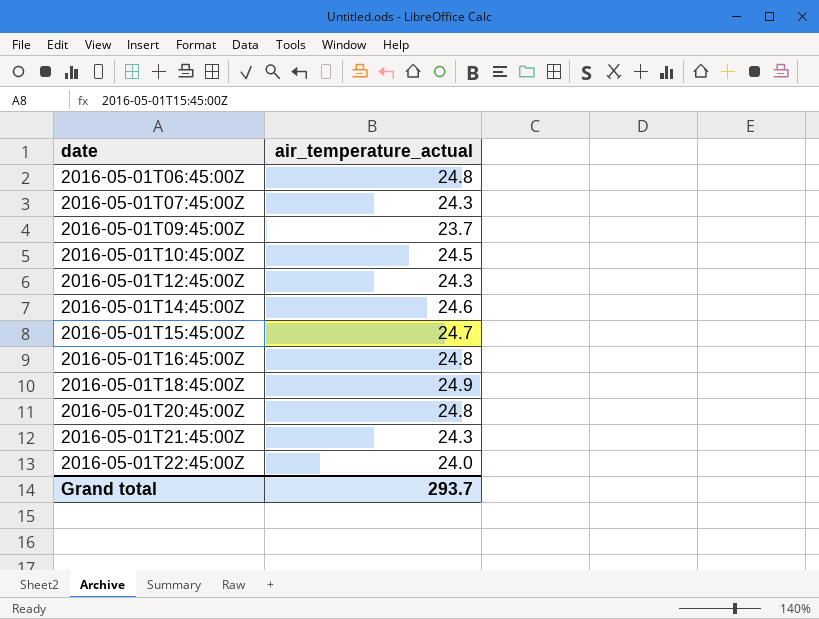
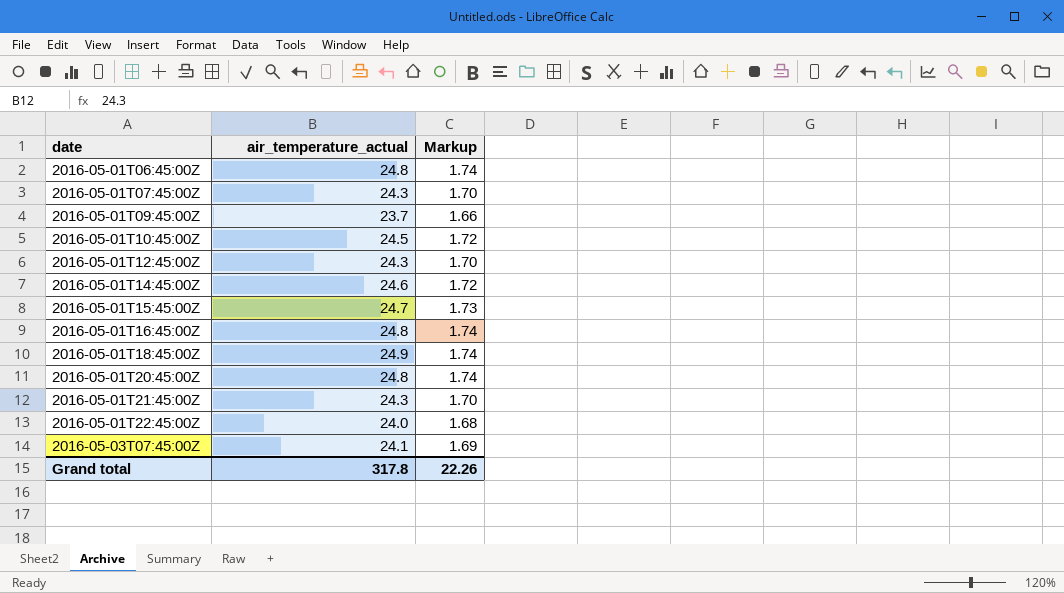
column Markup | formula: none -> [air_temperature_actual] * 0.07
row 2016-05-03T07:45:00Z: none -> 24.1 | 1.69
Grand total | air_temperature_actual: 293.7 -> 317.8

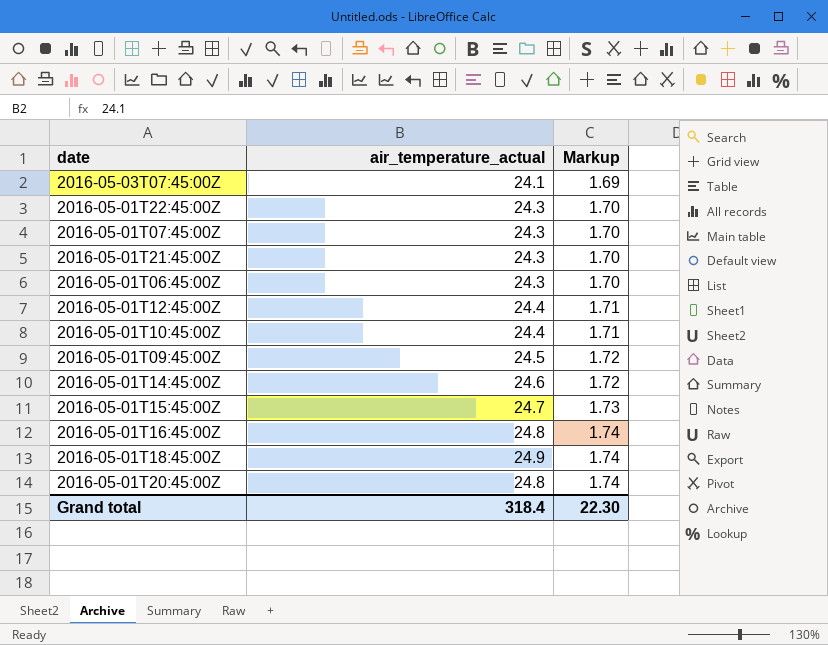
row order: date ascending -> Markup ascending
2016-05-01T22:45:00Z | air_temperature_actual: 24.0 -> 24.3
2016-05-01T22:45:00Z | Markup: 1.68 -> 1.70
2016-05-01T06:45:00Z | air_temperature_actual: 24.8 -> 24.3
2016-05-01T06:45:00Z | Markup: 1.74 -> 1.70
2016-05-01T12:45:00Z | air_temperature_actual: 24.3 -> 24.4
2016-05-01T12:45:00Z | Markup: 1.70 -> 1.71
2016-05-01T10:45:00Z | air_temperature_actual: 24.5 -> 24.4
2016-05-01T10:45:00Z | Markup: 1.72 -> 1.71
2016-05-01T09:45:00Z | air_temperature_actual: 23.7 -> 24.5
2016-05-01T09:45:00Z | Markup: 1.66 -> 1.72
Grand total | air_temperature_actual: 317.8 -> 318.4
Grand total | Markup: 22.26 -> 22.30

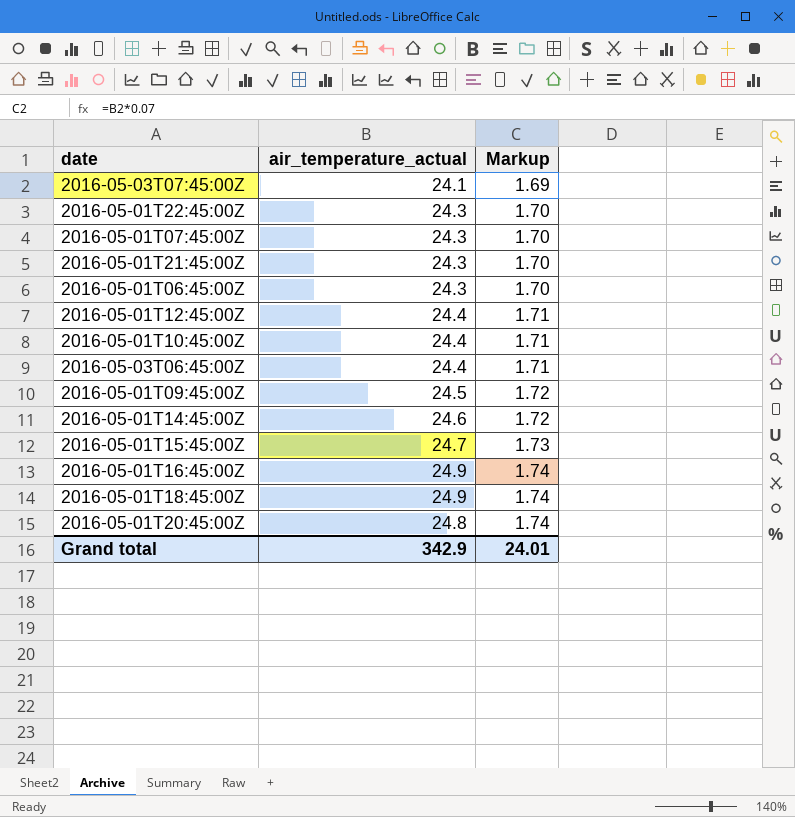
row 2016-05-03T06:45:00Z: none -> 24.4 | 1.71
2016-05-01T16:45:00Z | air_temperature_actual: 24.8 -> 24.9
Grand total | air_temperature_actual: 318.4 -> 342.9
Grand total | Markup: 22.30 -> 24.01

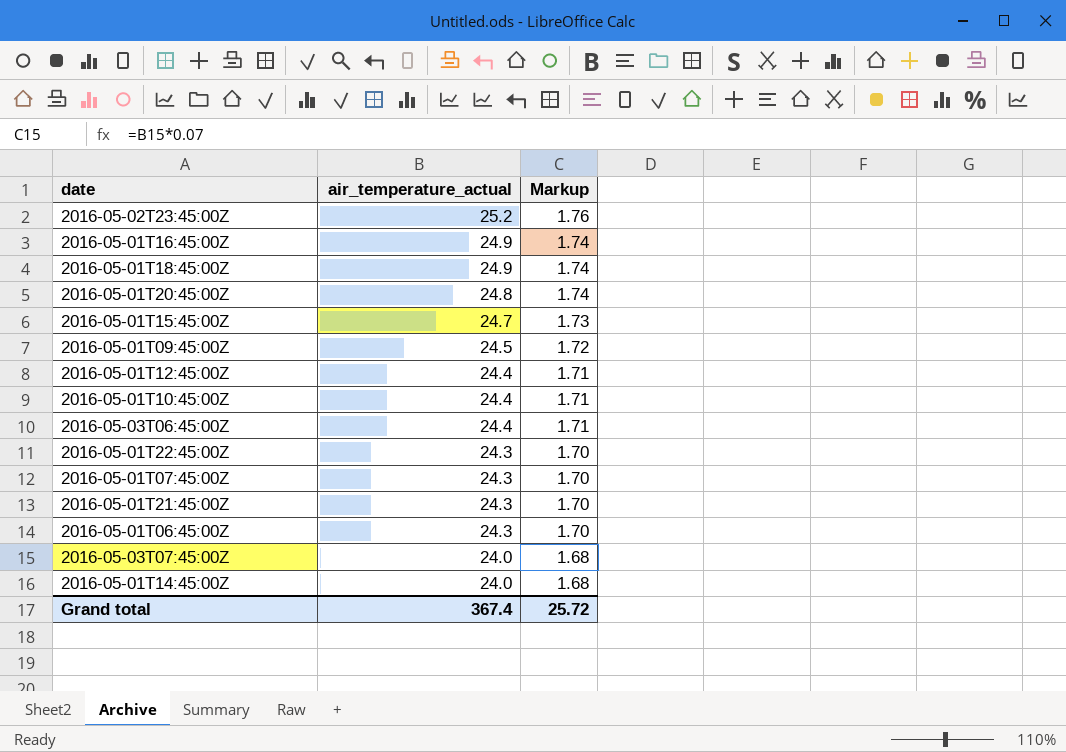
row order: Markup ascending -> air_temperature_actual descending
row 2016-05-02T23:45:00Z: none -> 25.2 | 1.76
2016-05-03T07:45:00Z | air_temperature_actual: 24.1 -> 24.0
2016-05-03T07:45:00Z | Markup: 1.69 -> 1.68
2016-05-01T14:45:00Z | air_temperature_actual: 24.6 -> 24.0
2016-05-01T14:45:00Z | Markup: 1.72 -> 1.68
Grand total | air_temperature_actual: 342.9 -> 367.4
Grand total | Markup: 24.01 -> 25.72

